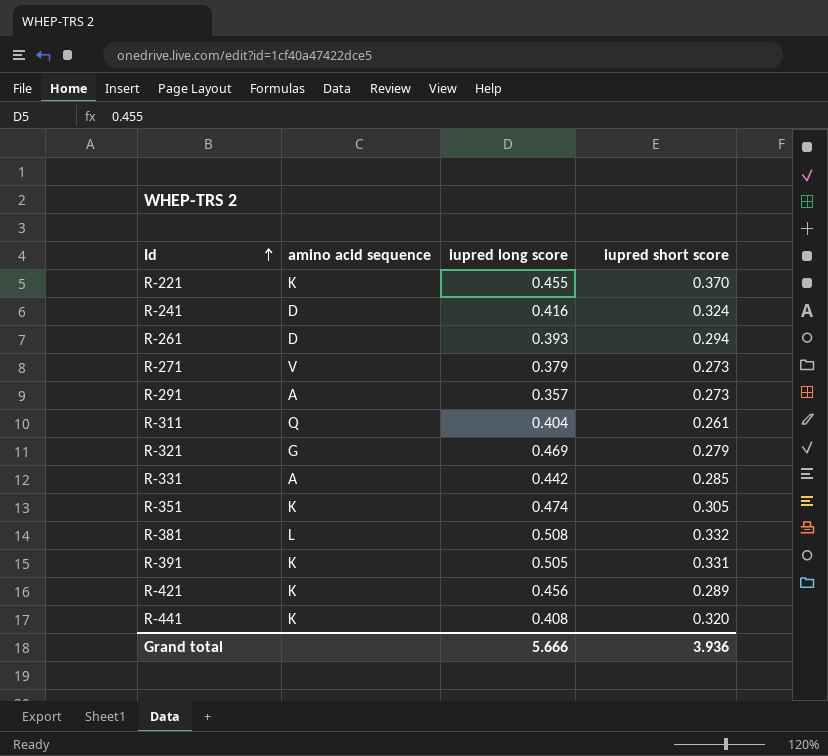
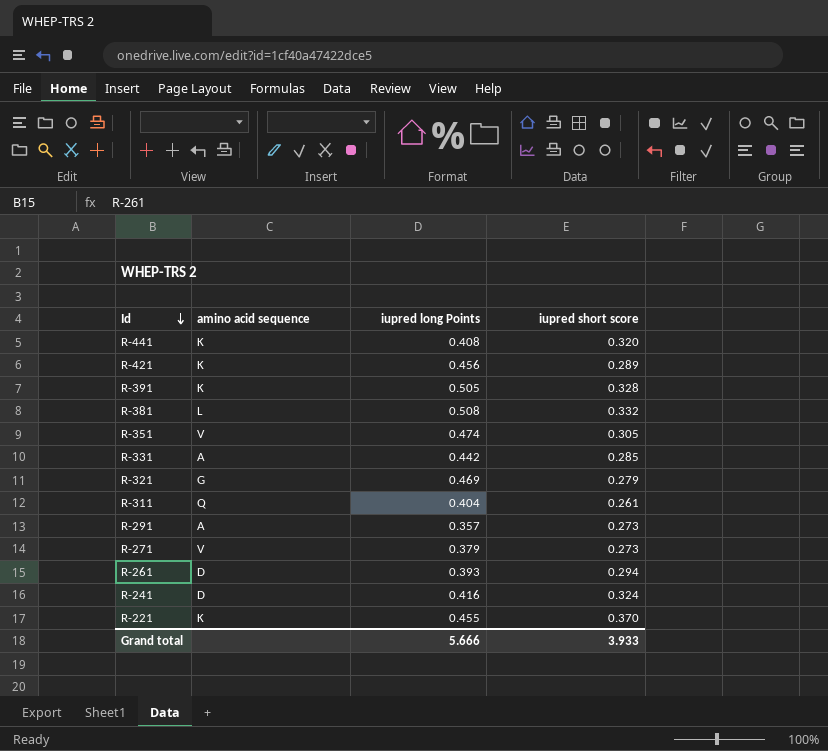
row order: Id ascending -> Id descending
column name: iupred long score -> iupred long Points
R-391 | iupred short score: 0.331 -> 0.328
R-351 | amino acid sequence: K -> V
Grand total | iupred short score: 3.936 -> 3.933

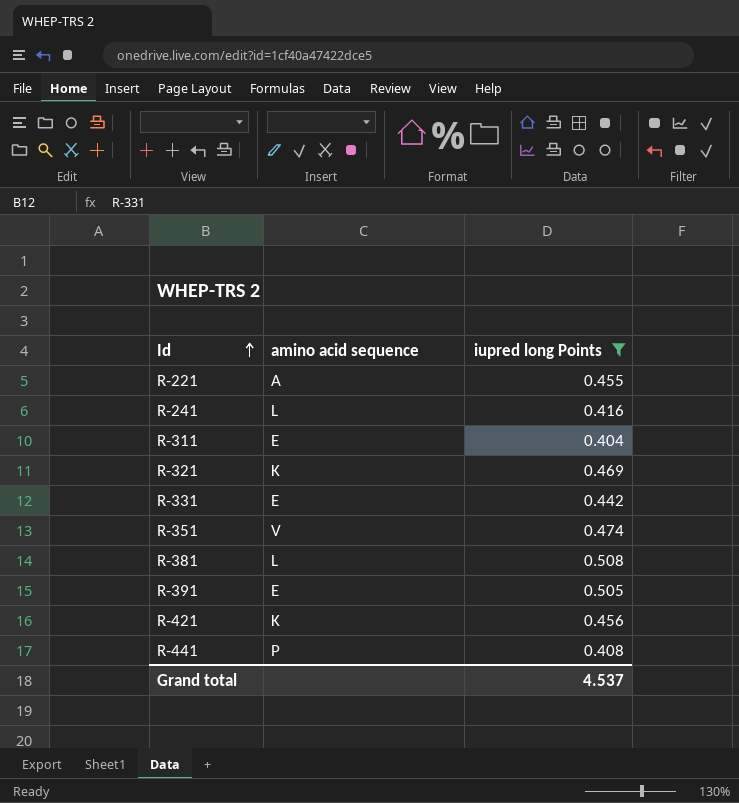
filter: none -> iupred long Points >= 0.404
row order: Id descending -> Id ascending
column iupred short score | position: 4 -> none
R-221 | amino acid sequence: K -> A
R-241 | amino acid sequence: D -> L
R-311 | amino acid sequence: Q -> E
R-321 | amino acid sequence: G -> K
R-331 | amino acid sequence: A -> E
R-391 | amino acid sequence: K -> E
R-441 | amino acid sequence: K -> P
Grand total | iupred long Points: 5.666 -> 4.537

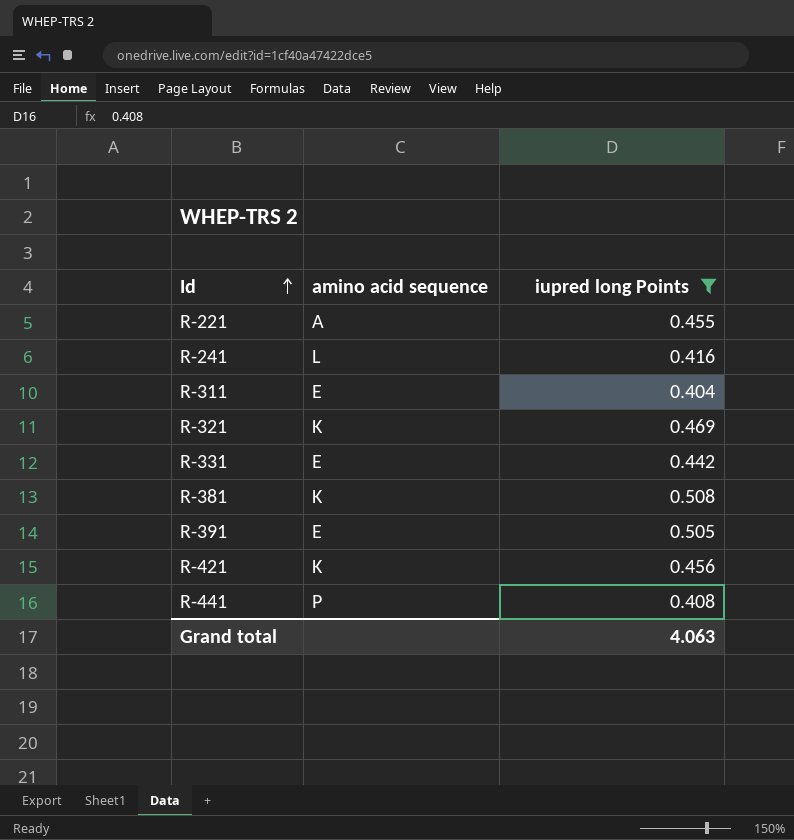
row R-351: V | 0.474 -> none
R-381 | amino acid sequence: L -> K
Grand total | iupred long Points: 4.537 -> 4.063

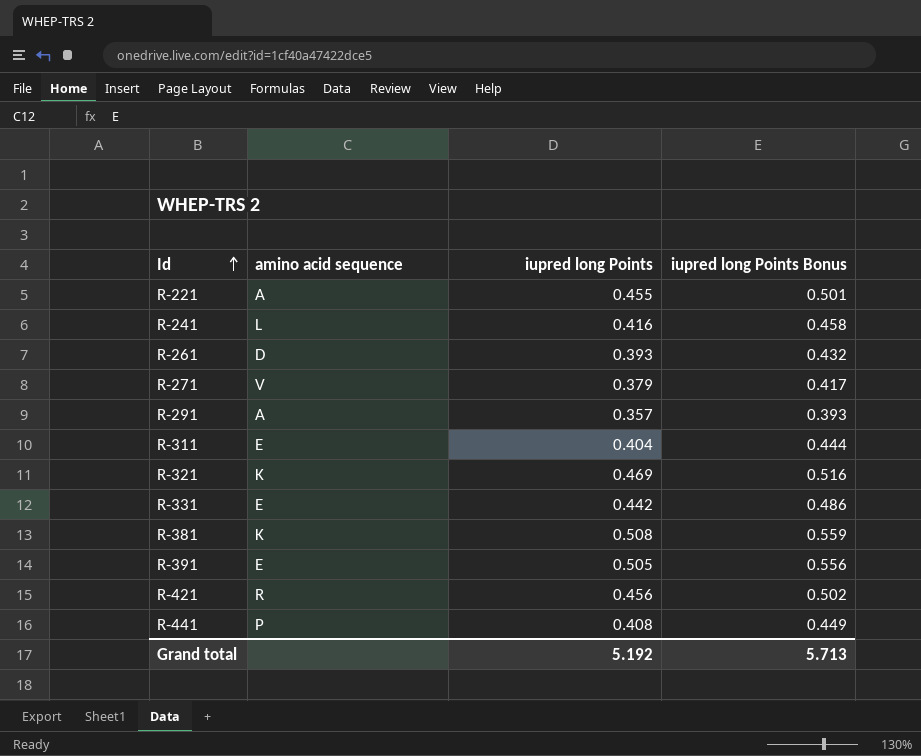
filter: iupred long Points >= 0.404 -> none
column iupred long Points Bonus | formula: none -> [iupred long Points] * 1.1
R-421 | amino acid sequence: K -> R
Grand total | iupred long Points: 4.063 -> 5.192

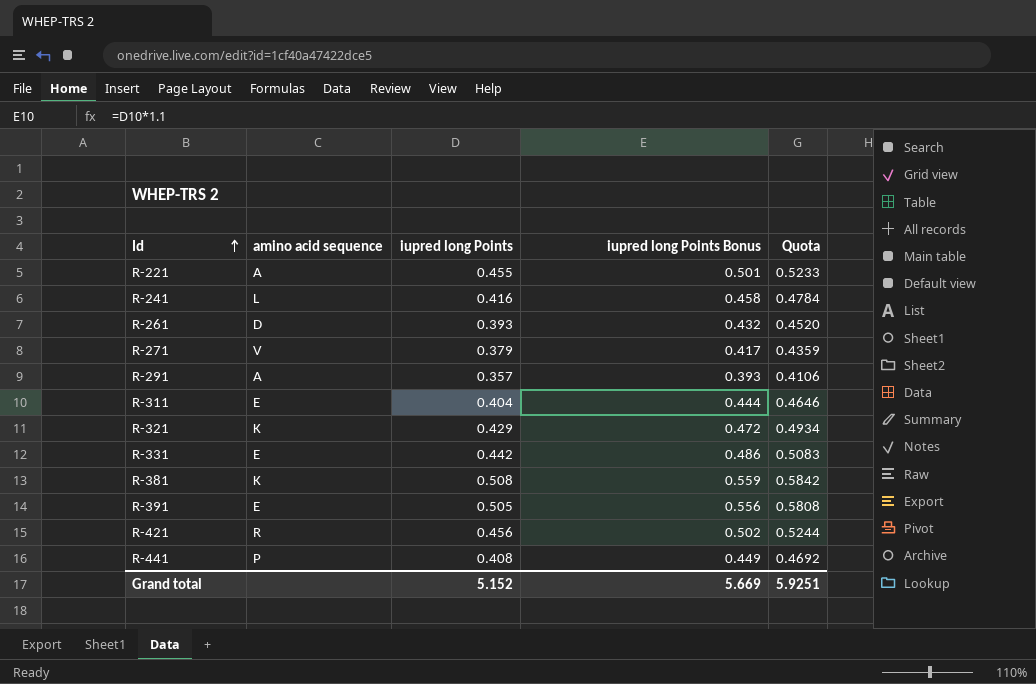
column Quota | formula: none -> [iupred long Points] * 1.15
R-321 | iupred long Points: 0.469 -> 0.429
R-321 | iupred long Points Bonus: 0.516 -> 0.472
Grand total | iupred long Points: 5.192 -> 5.152
Grand total | iupred long Points Bonus: 5.713 -> 5.669

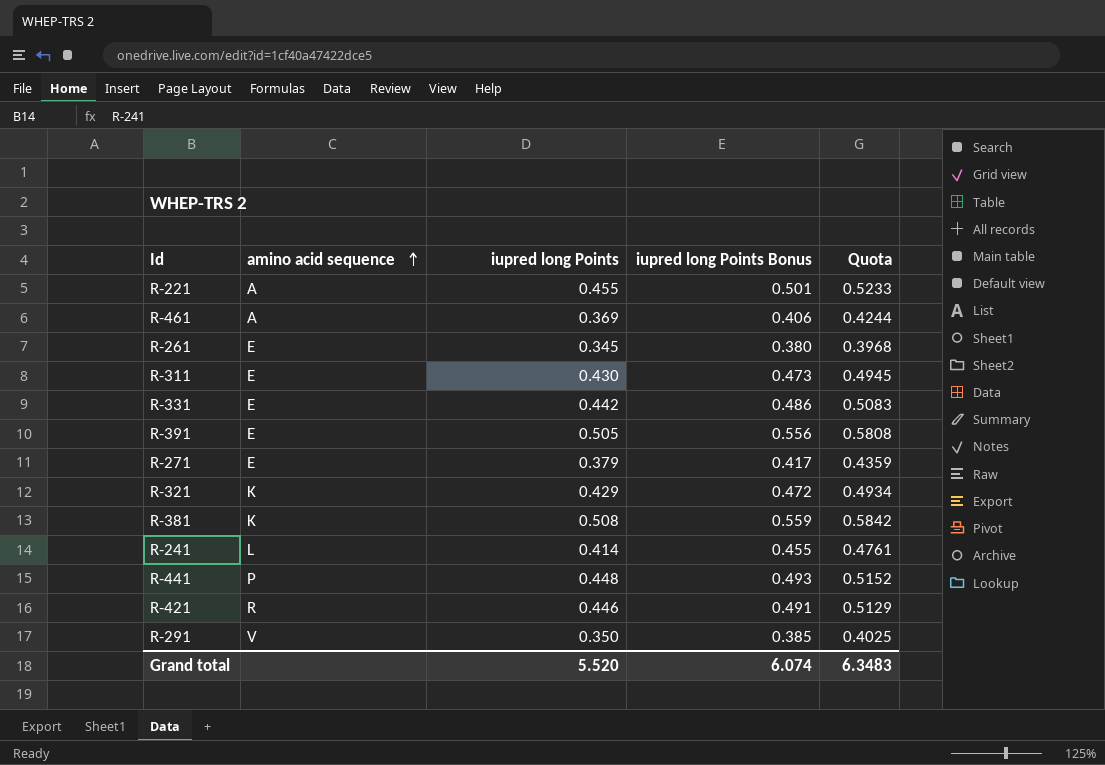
row order: Id ascending -> amino acid sequence ascending
row R-461: none -> A | 0.369 | 0.406 | 0.4244
R-261 | amino acid sequence: D -> E
R-261 | iupred long Points: 0.393 -> 0.345
R-261 | iupred long Points Bonus: 0.432 -> 0.380
R-261 | Quota: 0.4520 -> 0.3968
R-311 | iupred long Points: 0.404 -> 0.430
R-311 | iupred long Points Bonus: 0.444 -> 0.473
R-311 | Quota: 0.4646 -> 0.4945
R-271 | amino acid sequence: V -> E
R-241 | iupred long Points: 0.416 -> 0.414
R-241 | iupred long Points Bonus: 0.458 -> 0.455
R-241 | Quota: 0.4784 -> 0.4761
R-441 | iupred long Points: 0.408 -> 0.448
R-441 | iupred long Points Bonus: 0.449 -> 0.493
R-441 | Quota: 0.4692 -> 0.5152
R-421 | iupred long Points: 0.456 -> 0.446
R-421 | iupred long Points Bonus: 0.502 -> 0.491
R-421 | Quota: 0.5244 -> 0.5129
R-291 | amino acid sequence: A -> V
R-291 | iupred long Points: 0.357 -> 0.350
R-291 | iupred long Points Bonus: 0.393 -> 0.385
R-291 | Quota: 0.4106 -> 0.4025
Grand total | iupred long Points: 5.152 -> 5.520
Grand total | iupred long Points Bonus: 5.669 -> 6.074
Grand total | Quota: 5.9251 -> 6.3483

